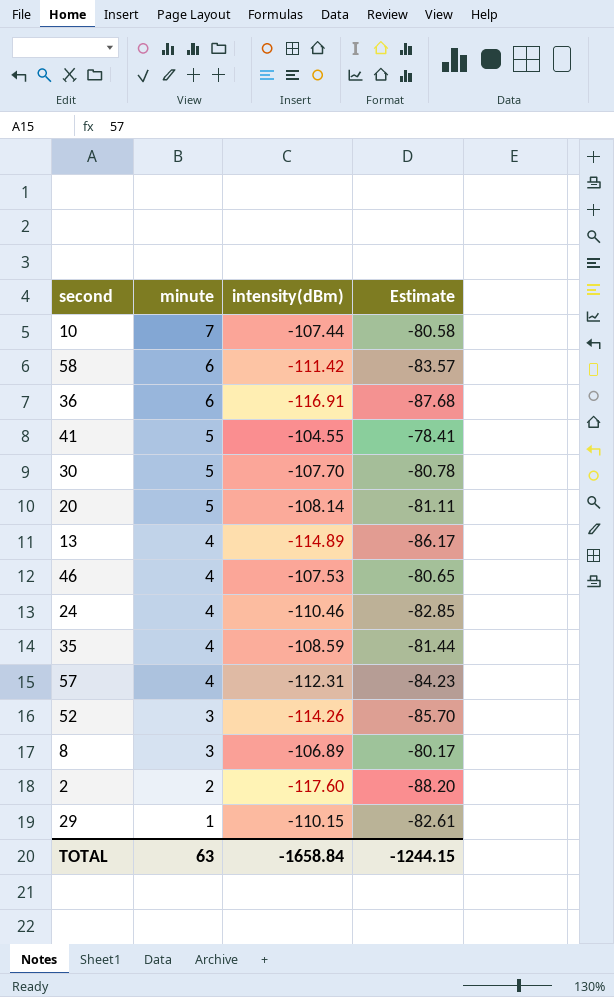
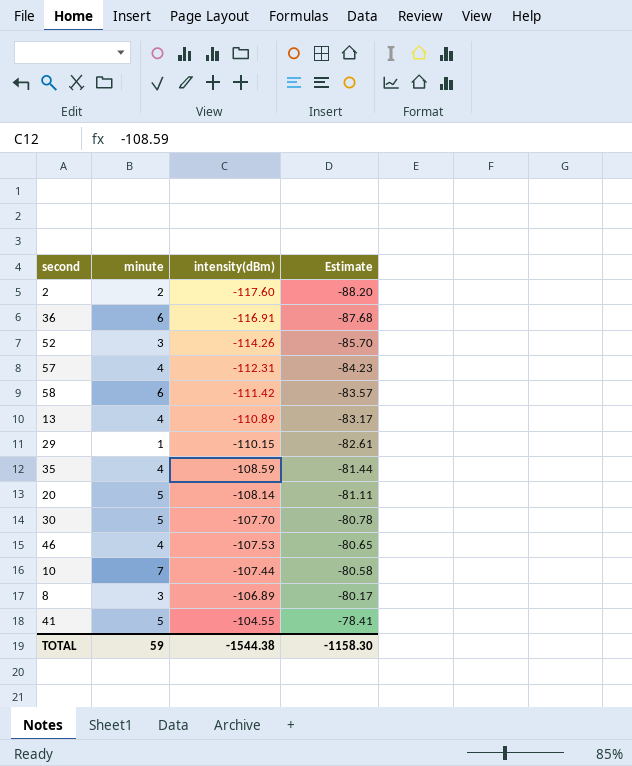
row order: minute descending -> intensity(dBm) ascending
row 24: 4 | -110.46 | -82.85 -> none
13 | intensity(dBm): -114.89 -> -110.89
13 | Estimate: -86.17 -> -83.17
TOTAL | minute: 63 -> 59
TOTAL | intensity(dBm): -1658.84 -> -1544.38
TOTAL | Estimate: -1244.15 -> -1158.30

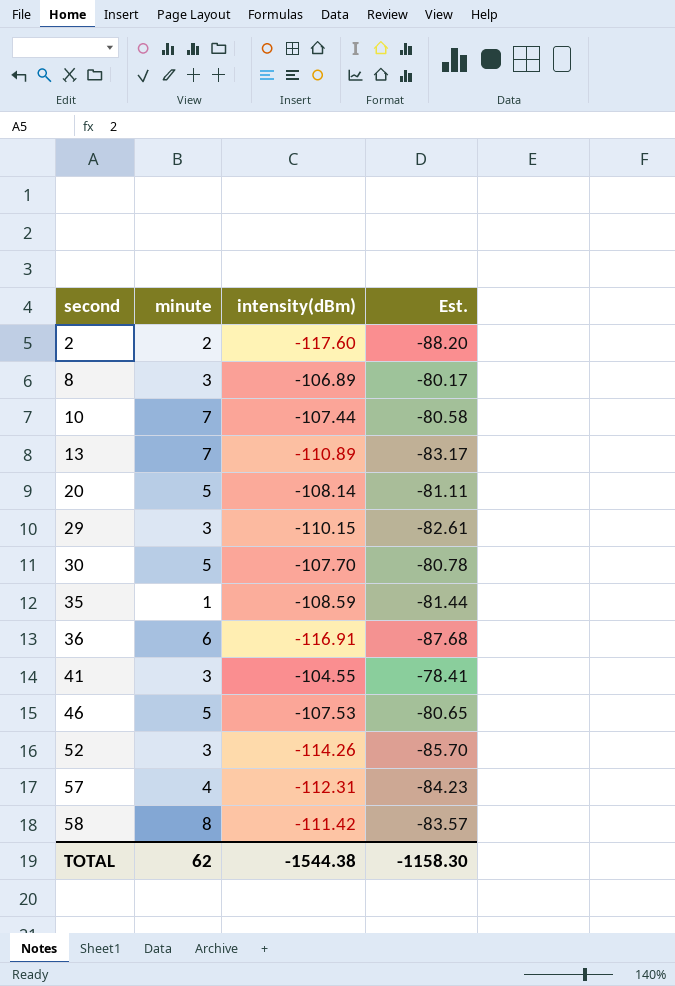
row order: intensity(dBm) ascending -> second ascending
column name: Estimate -> Est.
13 | minute: 4 -> 7
29 | minute: 1 -> 3
35 | minute: 4 -> 1
41 | minute: 5 -> 3
46 | minute: 4 -> 5
58 | minute: 6 -> 8
TOTAL | minute: 59 -> 62

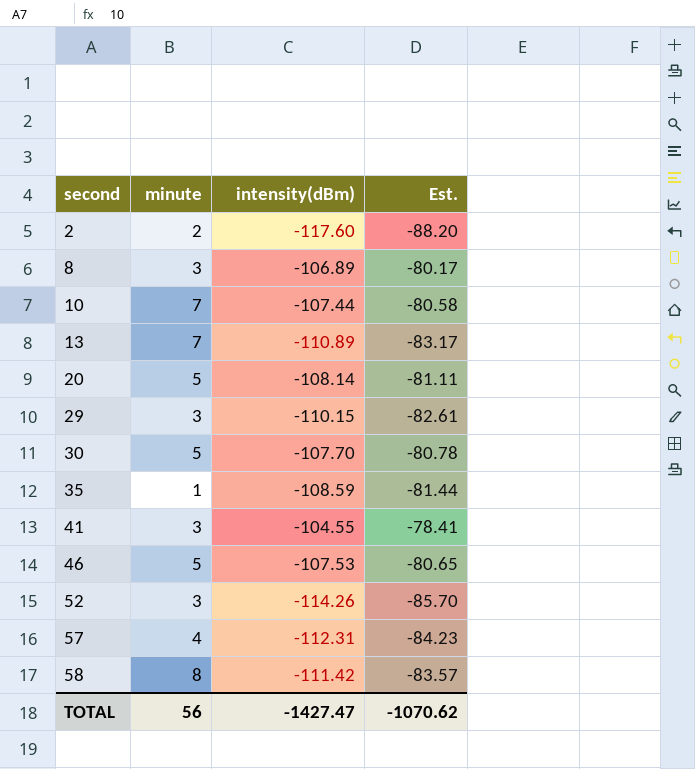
row 36: 6 | -116.91 | -87.68 -> none
TOTAL | minute: 62 -> 56
TOTAL | intensity(dBm): -1544.38 -> -1427.47
TOTAL | Est.: -1158.30 -> -1070.62

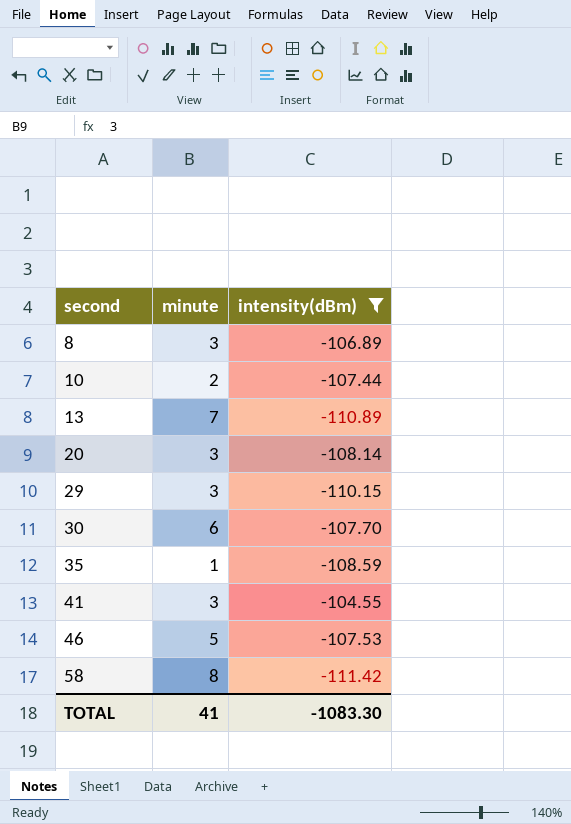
filter: none -> intensity(dBm) >= -111.42
column Est. | formula: [intensity(dBm)] * 0.75 -> none
10 | minute: 7 -> 2
20 | minute: 5 -> 3
30 | minute: 5 -> 6
TOTAL | minute: 56 -> 41
TOTAL | intensity(dBm): -1427.47 -> -1083.30

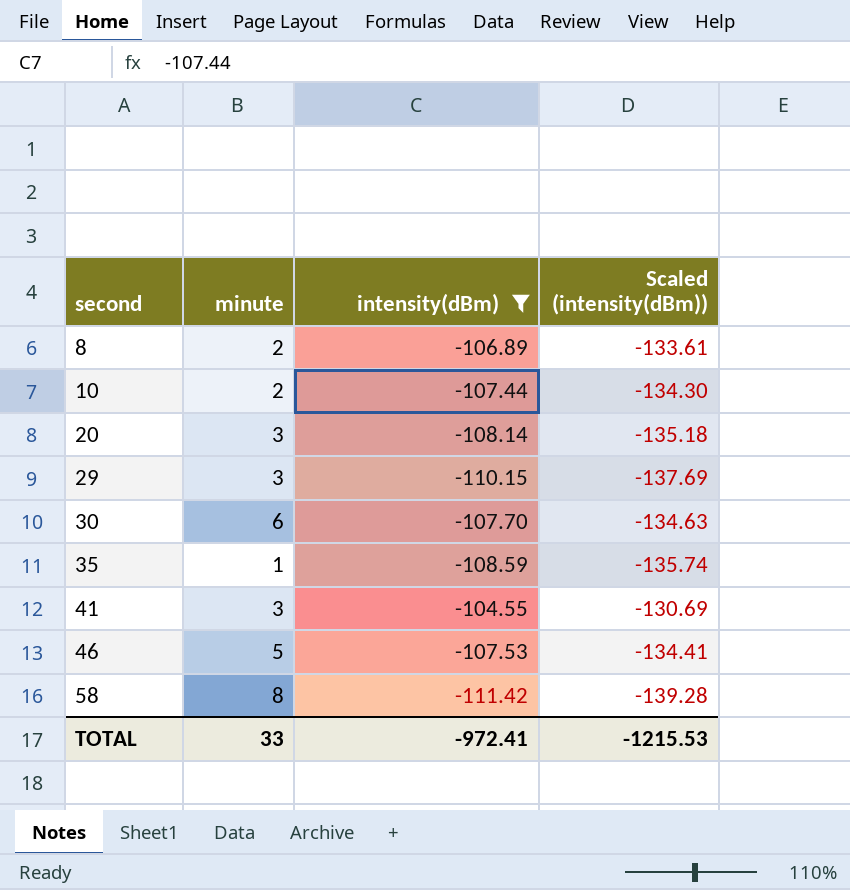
column Scaled (intensity(dBm)) | formula: none -> [intensity(dBm)] * 1.25
row 13: 7 | -110.89 -> none
8 | minute: 3 -> 2
TOTAL | minute: 41 -> 33
TOTAL | intensity(dBm): -1083.30 -> -972.41

